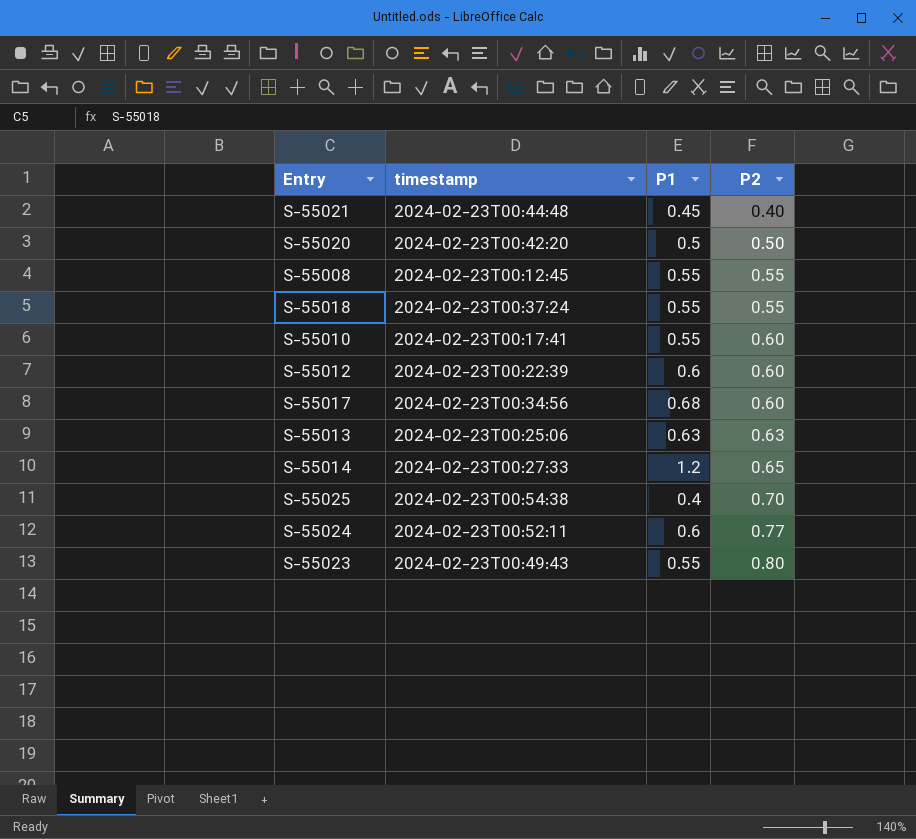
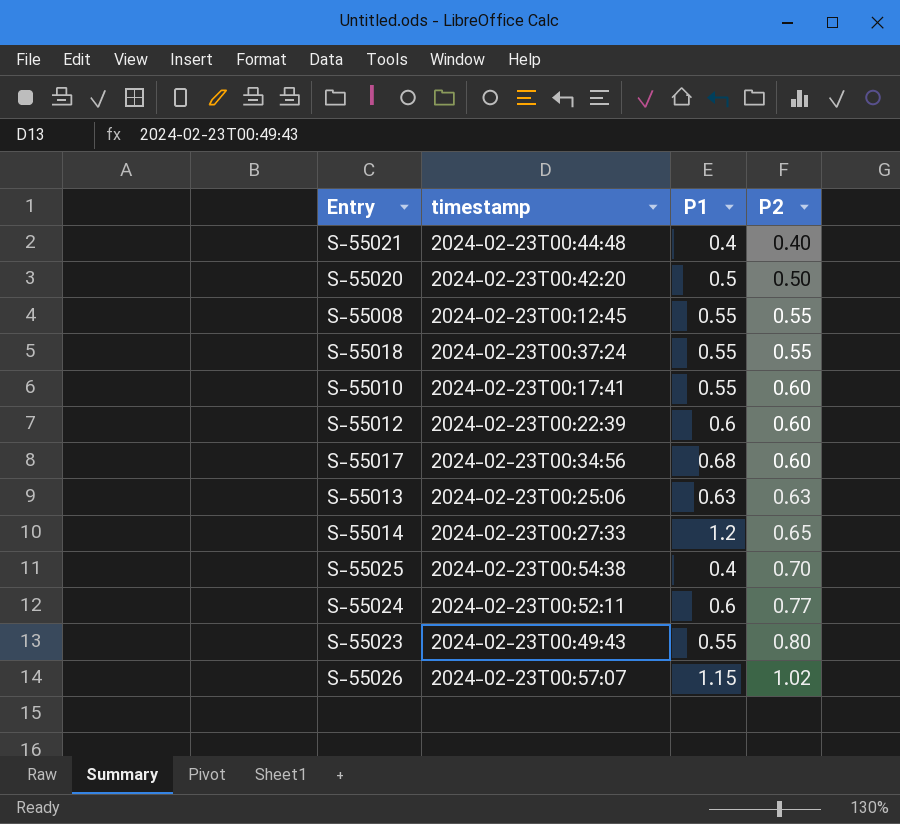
S-55021 | P1: 0.45 -> 0.4
row S-55026: none -> 2024-02-23T00:57:07 | 1.15 | 1.02

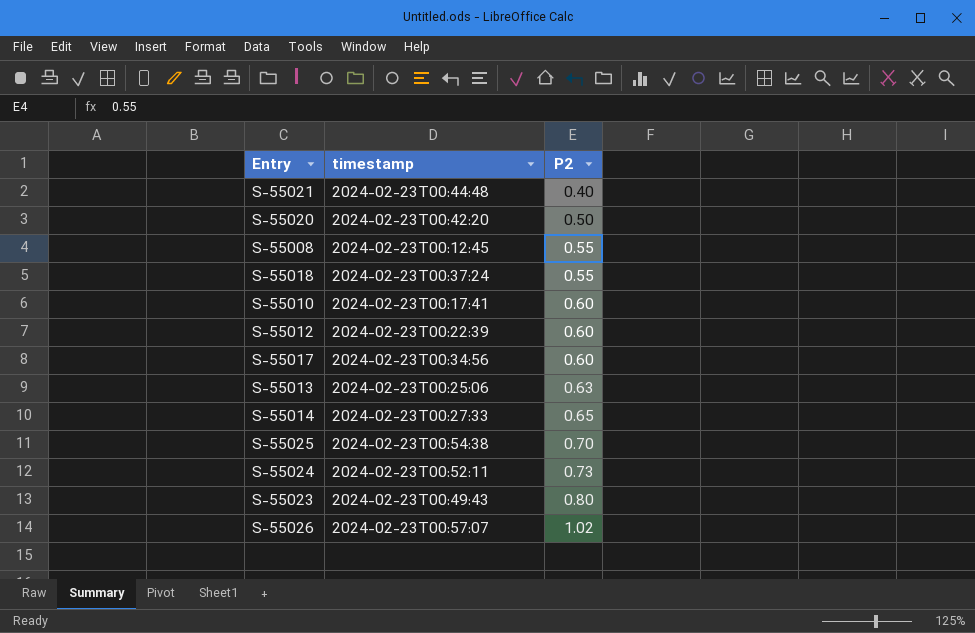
column P1 | position: 3 -> none
S-55024 | P2: 0.77 -> 0.73

